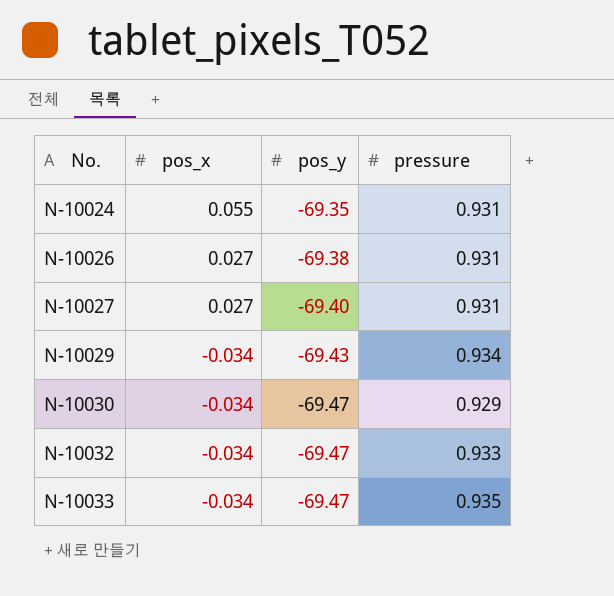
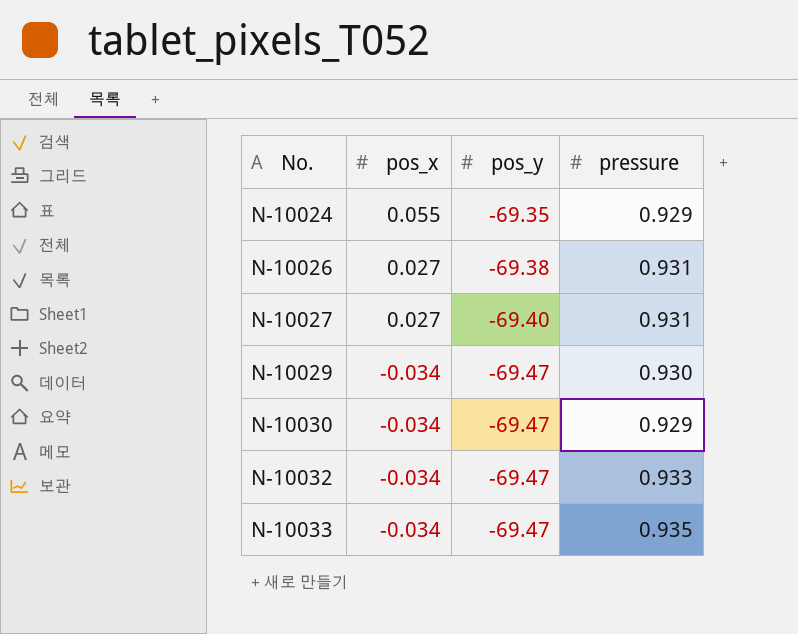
N-10024 | pressure: 0.931 -> 0.929
N-10029 | pos_y: -69.43 -> -69.47
N-10029 | pressure: 0.934 -> 0.930

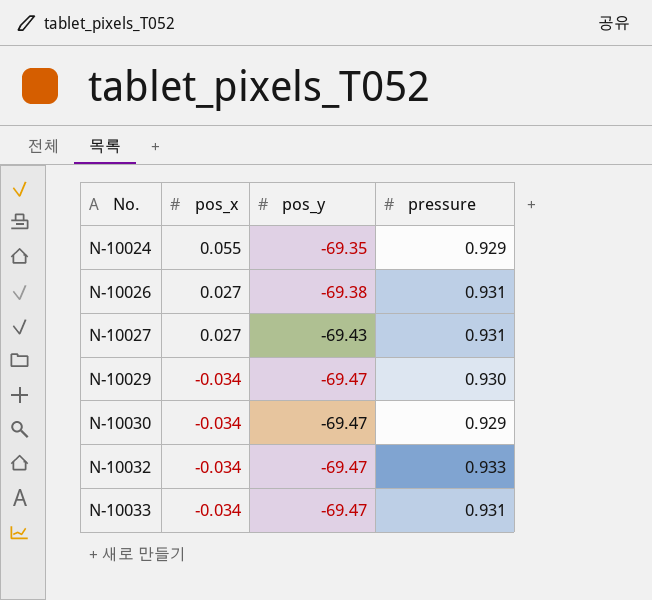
N-10027 | pos_y: -69.40 -> -69.43
N-10033 | pressure: 0.935 -> 0.931

